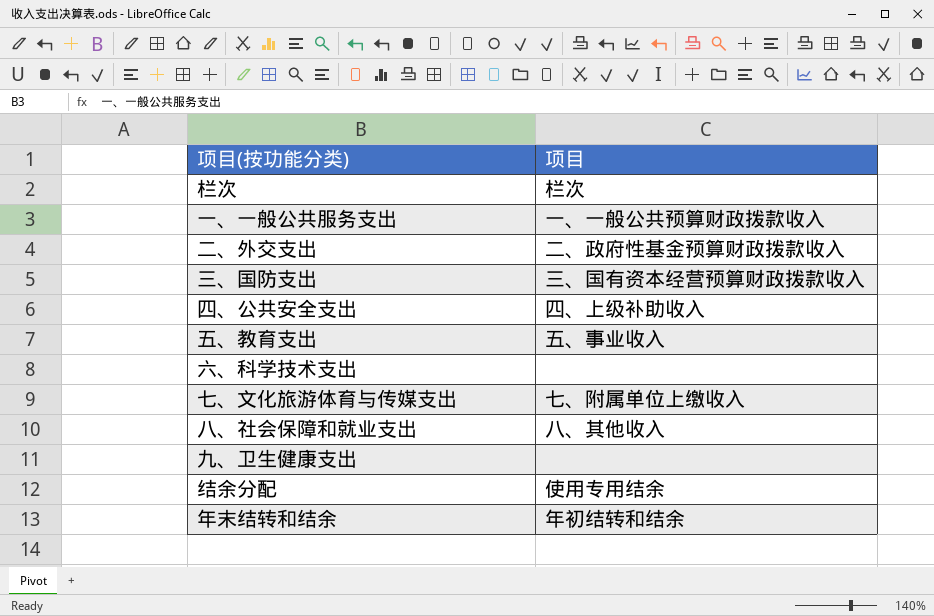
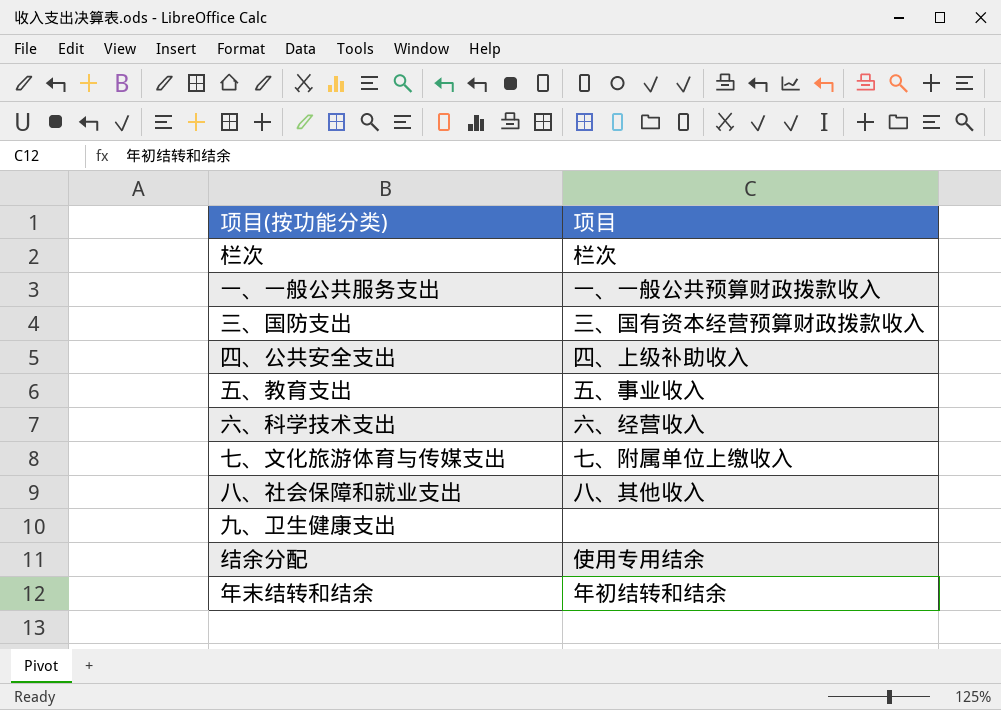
row 二、外交支出: 二、政府性基金预算财政拨款收入 -> none
六、科学技术支出 | 项目: none -> 六、经营收入

